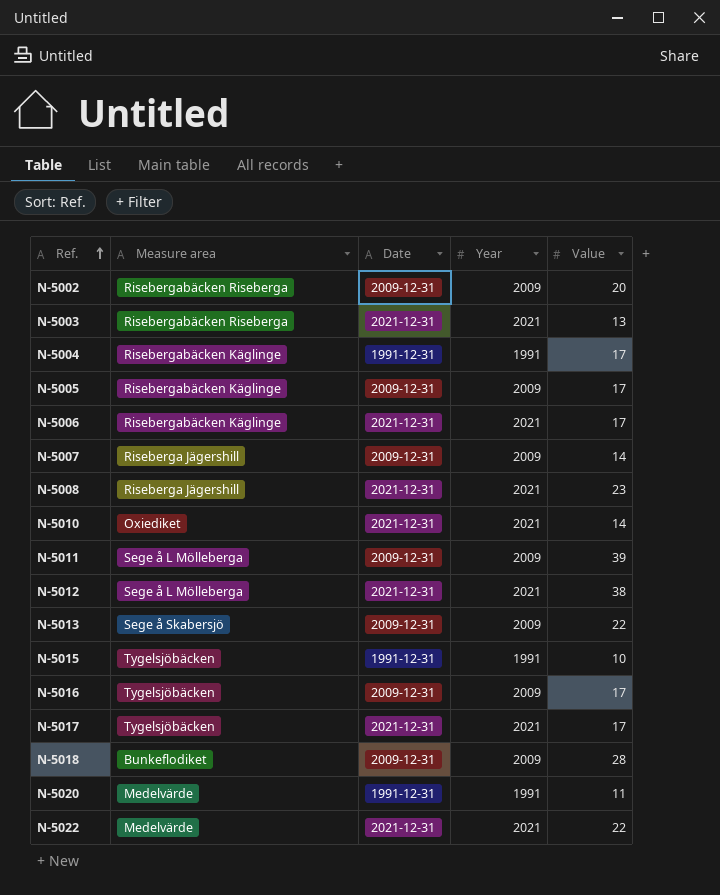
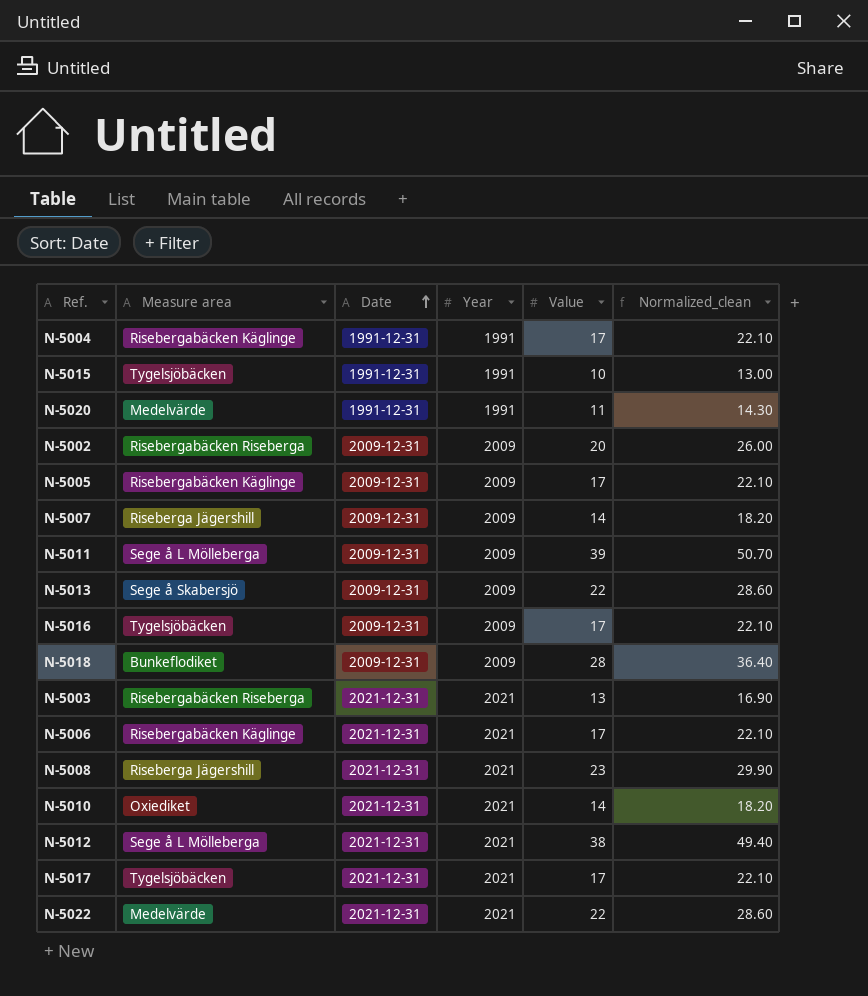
row order: Ref. ascending -> Date ascending
column Normalized_clean | formula: none -> [Value] * 1.3

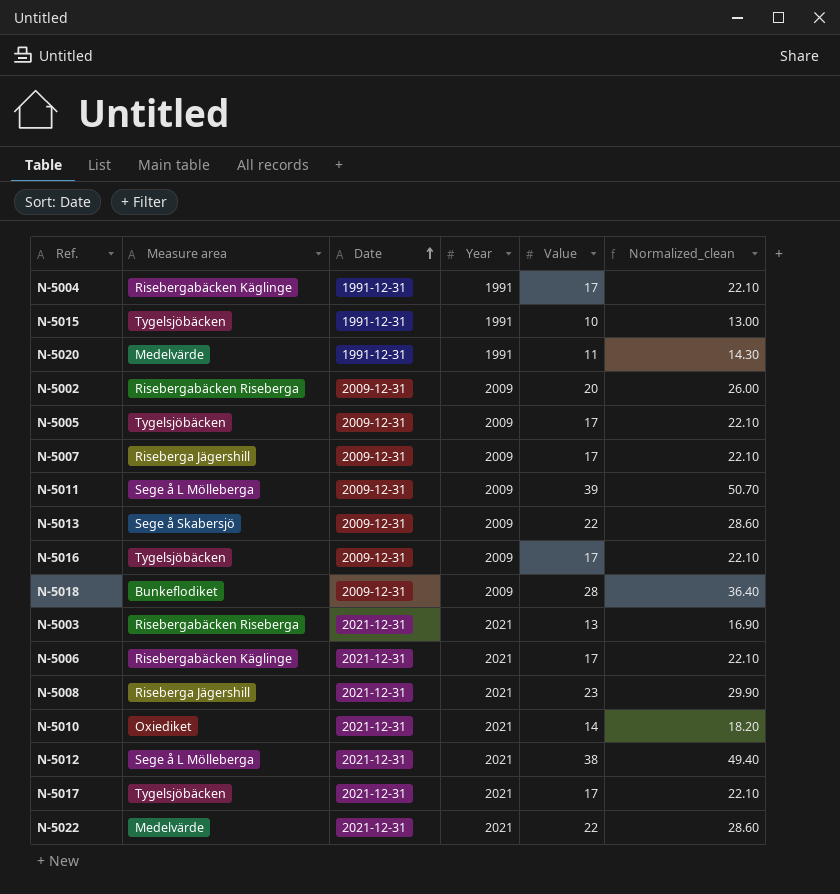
N-5005 | Measure area: Risebergabäcken Käglinge -> Tygelsjöbäcken
N-5007 | Value: 14 -> 17
N-5007 | Normalized_clean: 18.20 -> 22.10

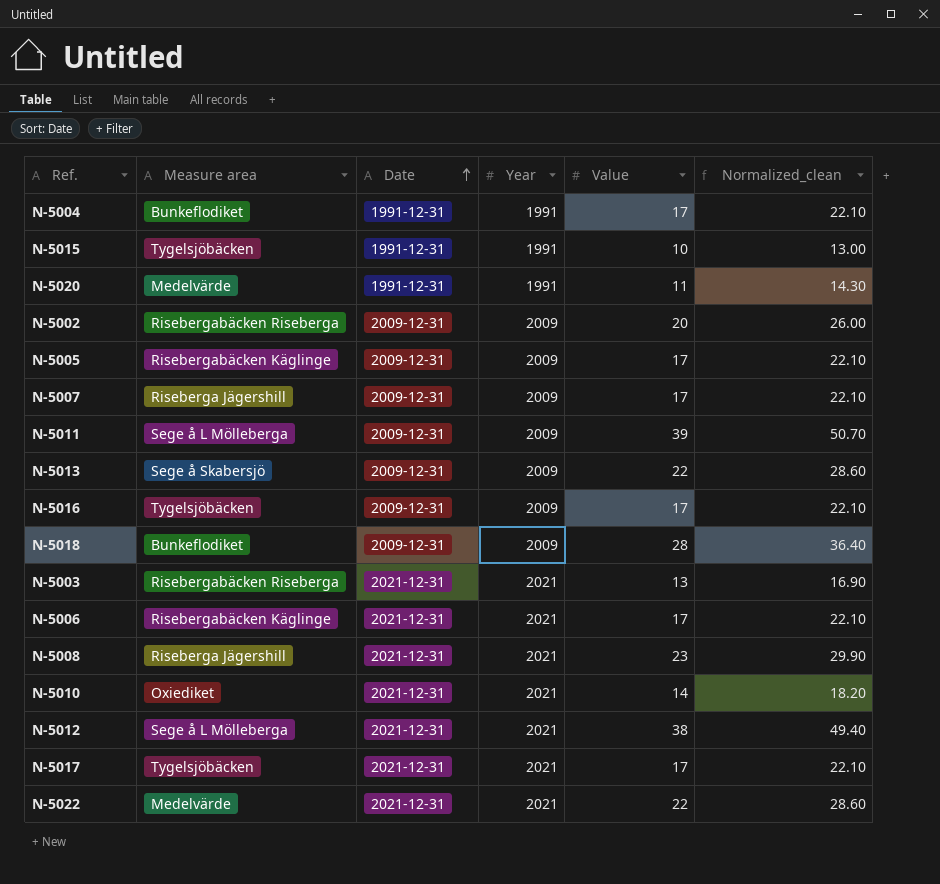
N-5004 | Measure area: Risebergabäcken Käglinge -> Bunkeflodiket
N-5005 | Measure area: Tygelsjöbäcken -> Risebergabäcken Käglinge

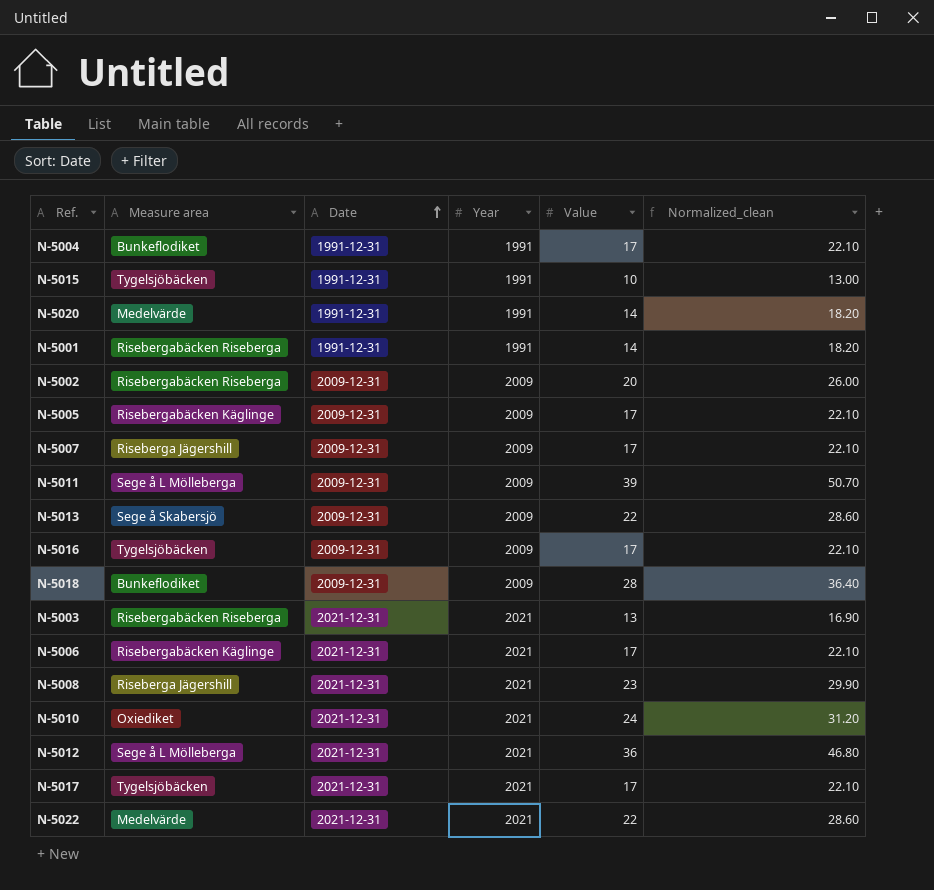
N-5020 | Value: 11 -> 14
N-5020 | Normalized_clean: 14.30 -> 18.20
row N-5001: none -> Risebergabäcken Riseberga | 1991-12-31 | 1991 | 14 | 18.20
N-5010 | Value: 14 -> 24
N-5010 | Normalized_clean: 18.20 -> 31.20
N-5012 | Value: 38 -> 36
N-5012 | Normalized_clean: 49.40 -> 46.80

